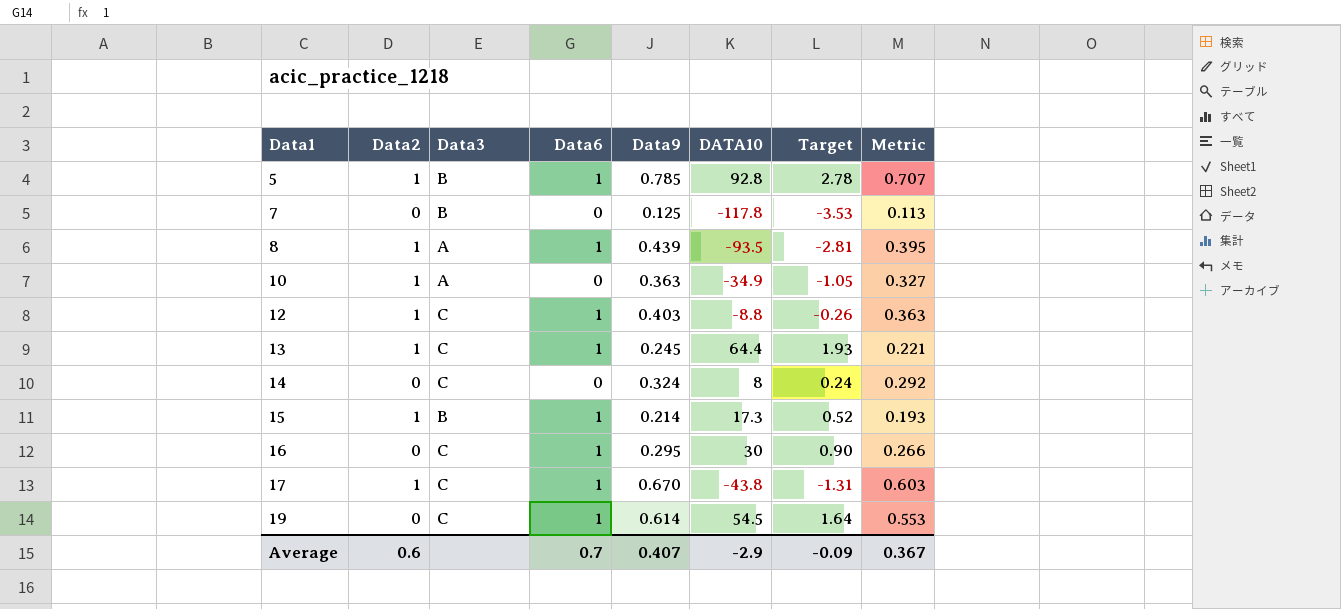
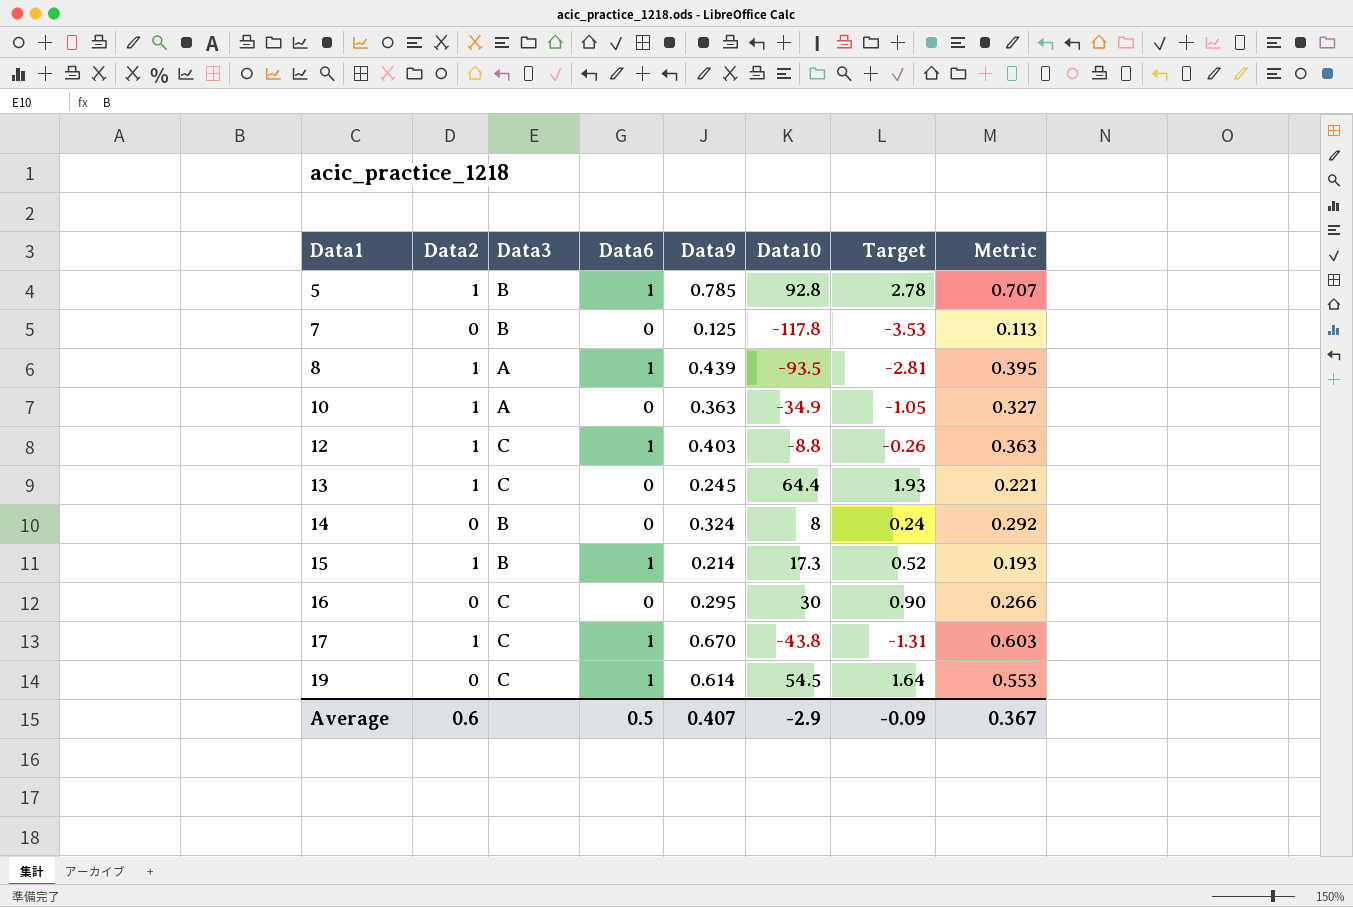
column name: DATA10 -> Data10
13 | Data6: 1 -> 0
14 | Data3: C -> B
16 | Data6: 1 -> 0
Average | Data6: 0.7 -> 0.5

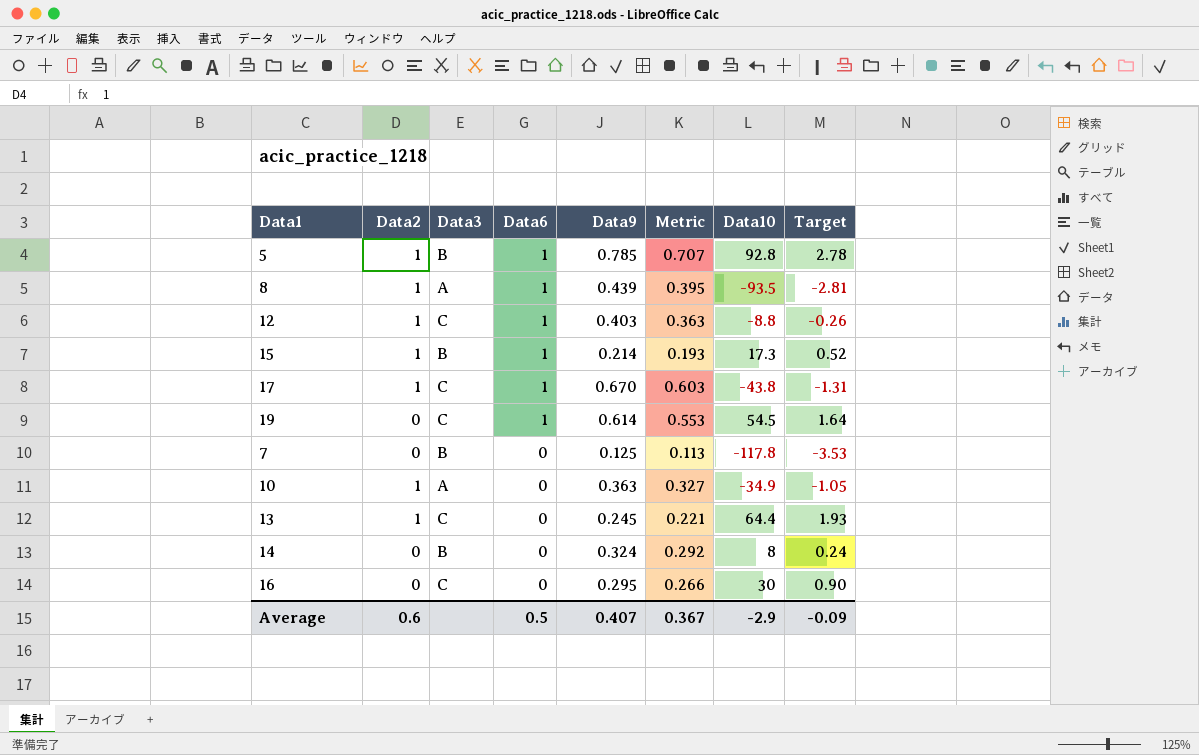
row order: Data1 ascending -> Data6 descending
column Metric | position: 8 -> 6

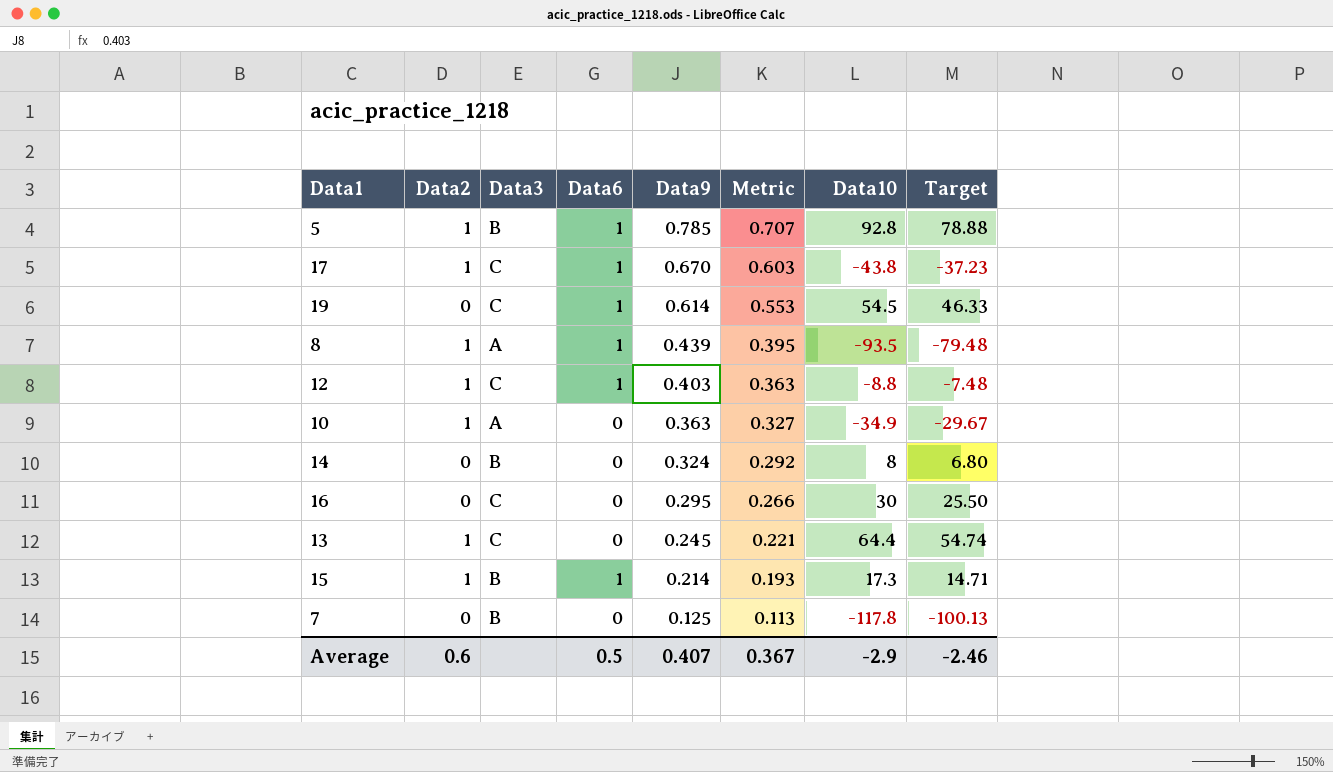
row order: Data6 descending -> Data9 descending
column Target | formula: [Data10] * 0.03 -> [Data10] * 0.85
Average | Target: -0.09 -> -2.46

